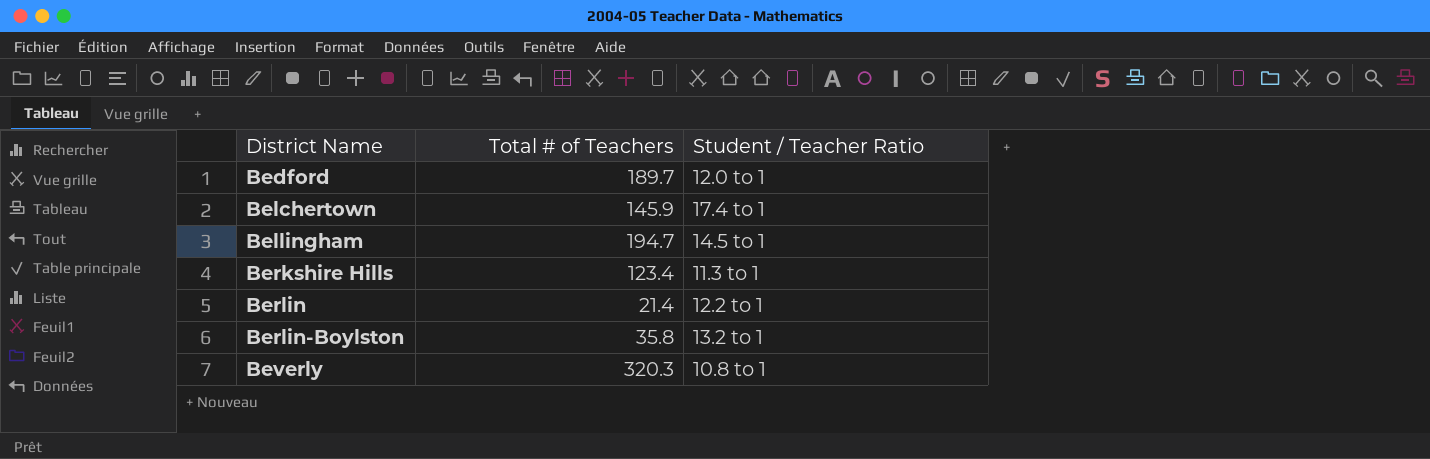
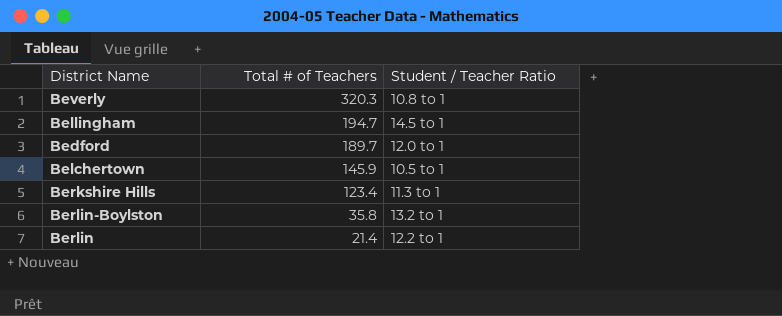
row order: District Name ascending -> Total # of Teachers descending
Belchertown | Student / Teacher Ratio: 17.4 to 1 -> 10.5 to 1

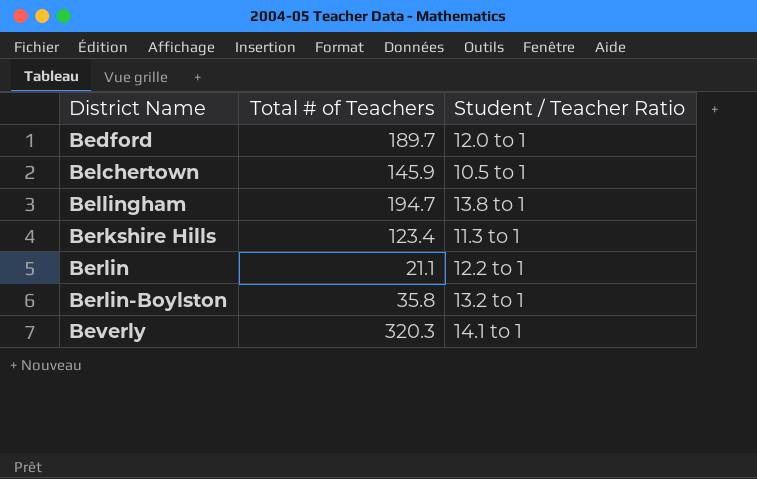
row order: Total # of Teachers descending -> District Name ascending
Bellingham | Student / Teacher Ratio: 14.5 to 1 -> 13.8 to 1
Berlin | Total # of Teachers: 21.4 -> 21.1
Beverly | Student / Teacher Ratio: 10.8 to 1 -> 14.1 to 1

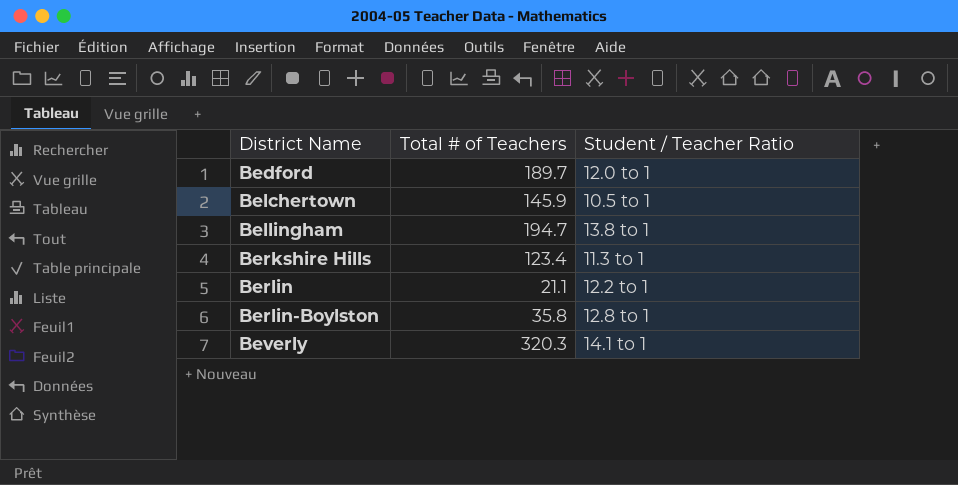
Berlin-Boylston | Student / Teacher Ratio: 13.2 to 1 -> 12.8 to 1

